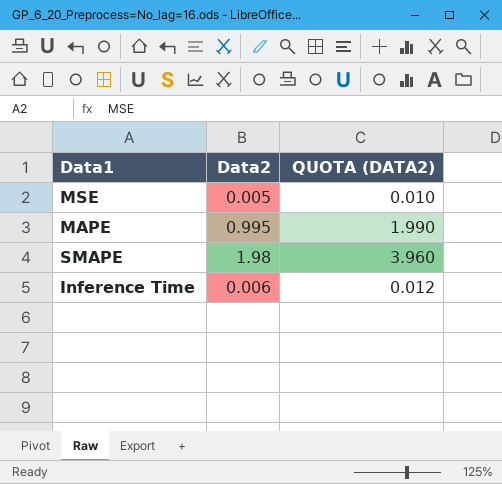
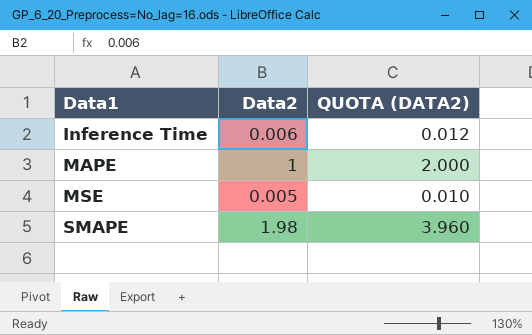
row order: none -> Data1 ascending
MAPE | Data2: 0.995 -> 1
MAPE | QUOTA (DATA2): 1.990 -> 2.000

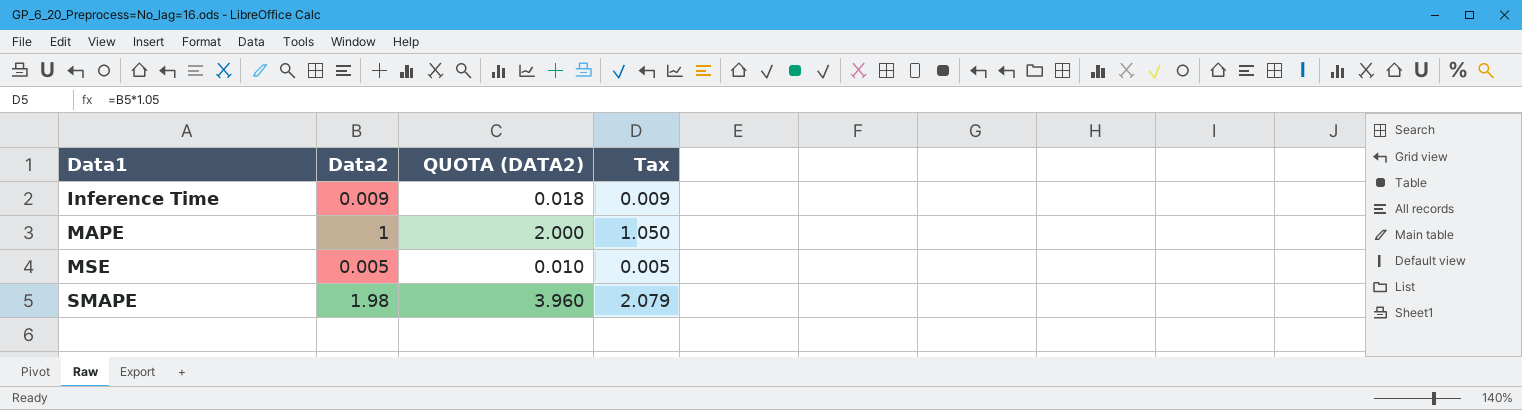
column Tax | formula: none -> [Data2] * 1.05
Inference Time | Data2: 0.006 -> 0.009
Inference Time | QUOTA (DATA2): 0.012 -> 0.018

